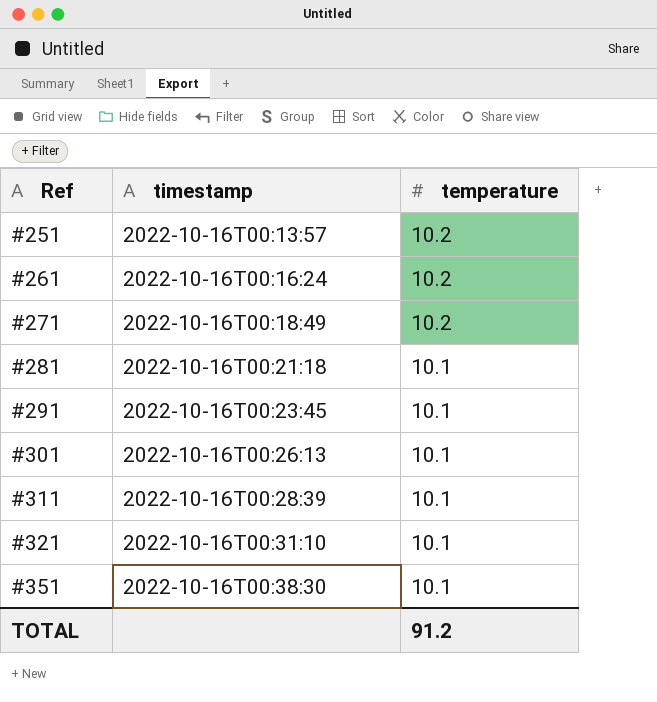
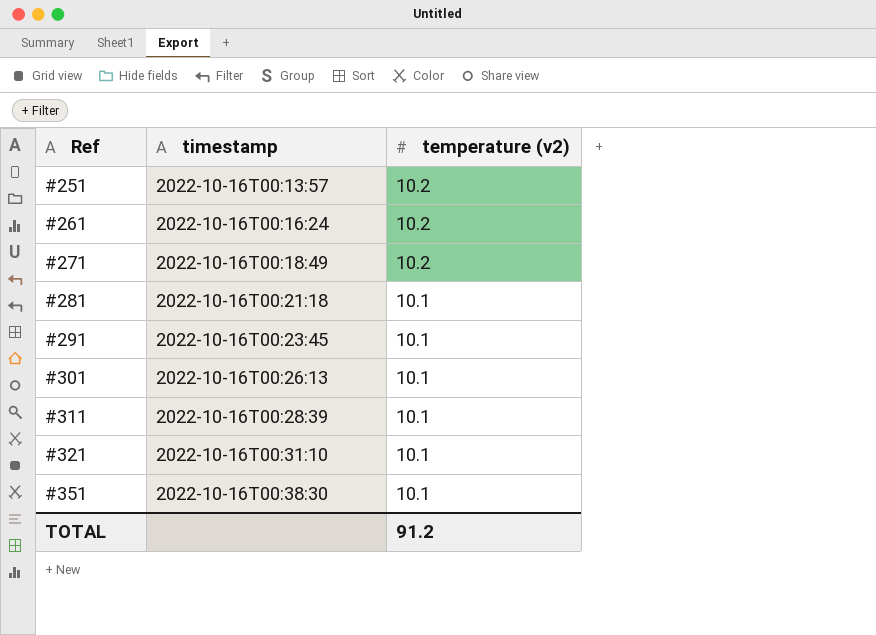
column name: temperature -> temperature (v2)

